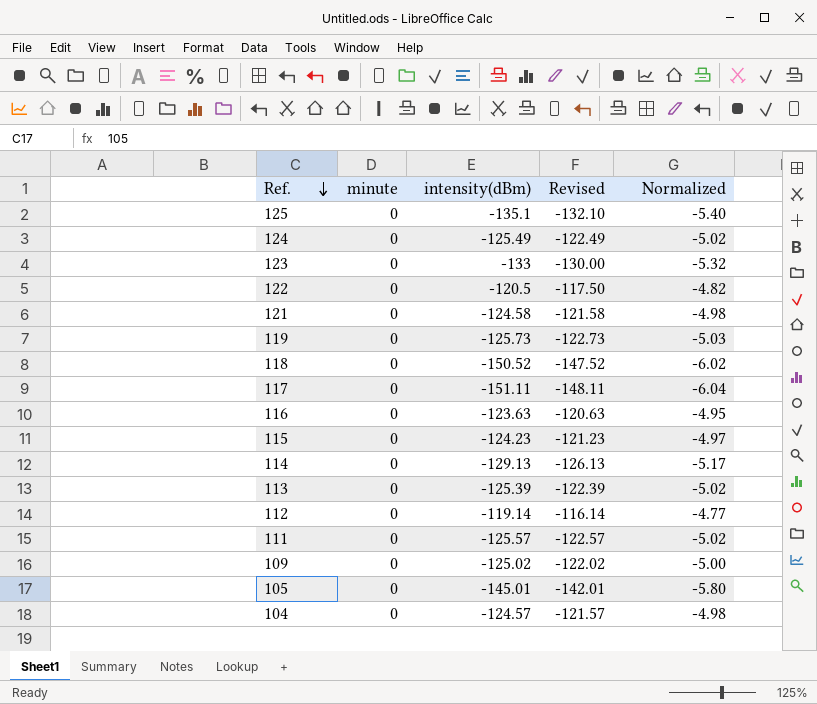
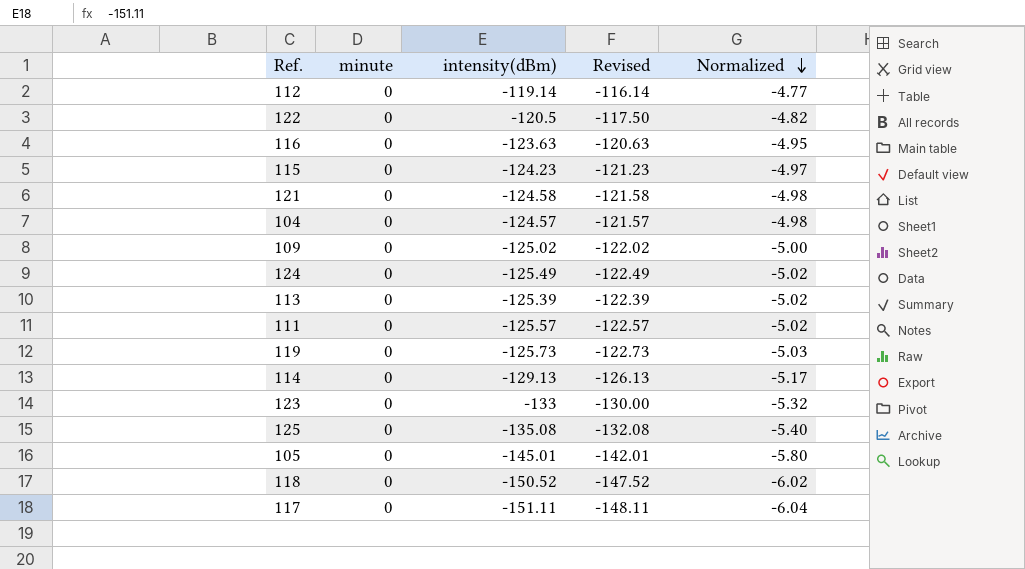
row order: Ref. descending -> Normalized descending
125 | intensity(dBm): -135.1 -> -135.08
125 | Revised: -132.10 -> -132.08

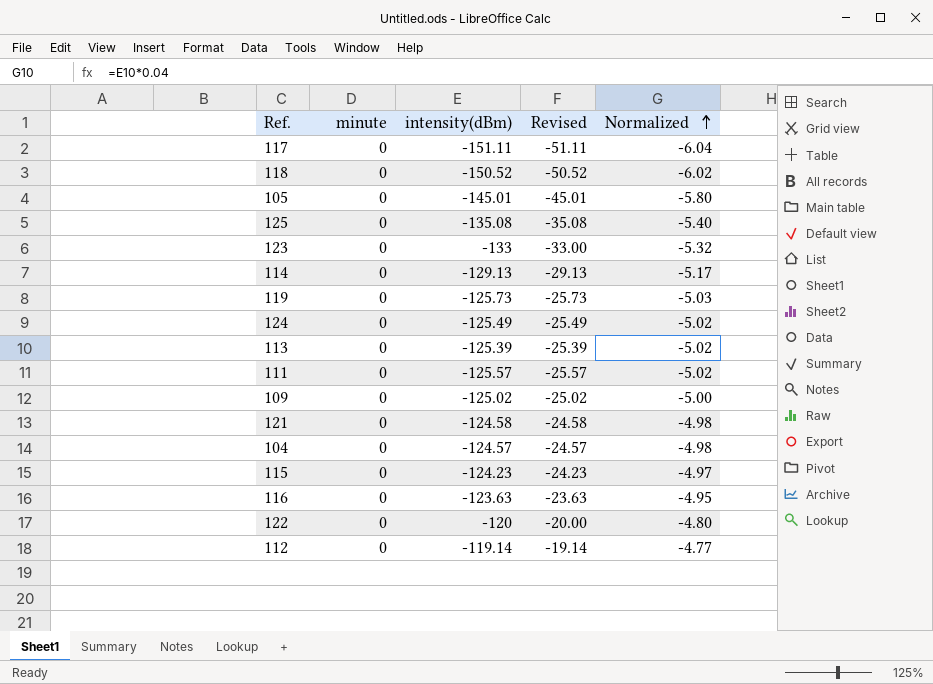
row order: Normalized descending -> Normalized ascending
column Revised | formula: [intensity(dBm)] + 3 -> [intensity(dBm)] + 100
122 | intensity(dBm): -120.5 -> -120
122 | Normalized: -4.82 -> -4.80

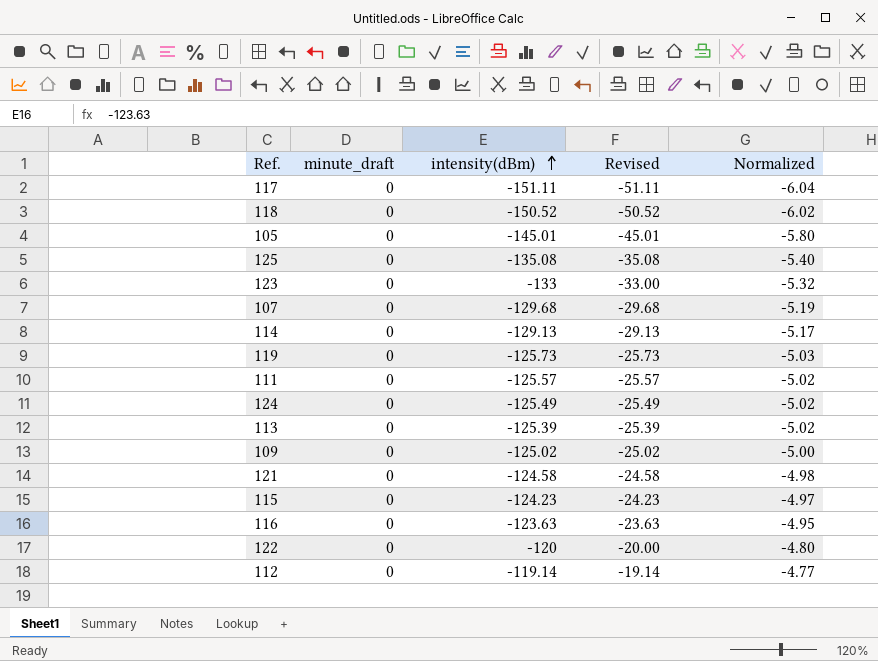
row order: Normalized ascending -> intensity(dBm) ascending
column name: minute -> minute_draft
row 104: 0 | -124.57 | -24.57 | -4.98 -> none
row 107: none -> 0 | -129.68 | -29.68 | -5.19

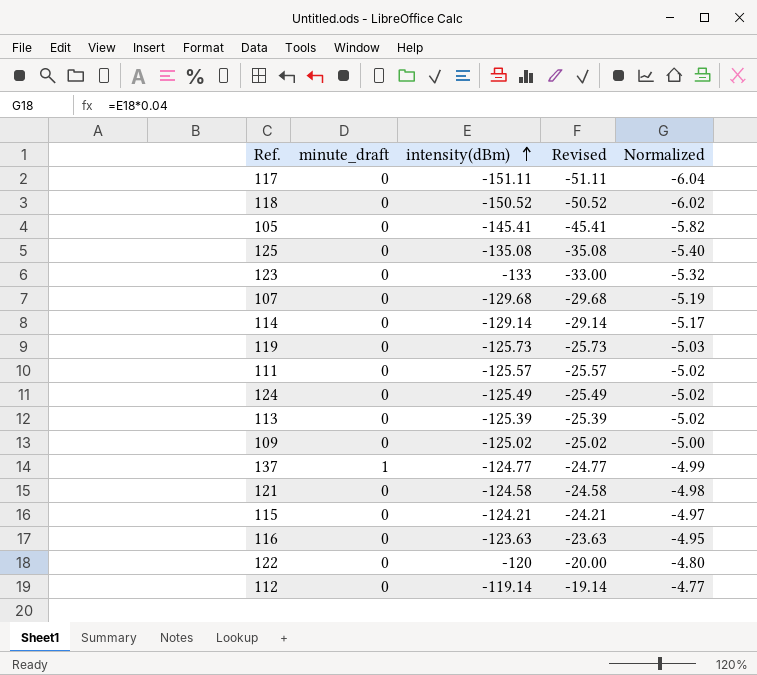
105 | intensity(dBm): -145.01 -> -145.41
105 | Revised: -45.01 -> -45.41
105 | Normalized: -5.80 -> -5.82
114 | intensity(dBm): -129.13 -> -129.14
114 | Revised: -29.13 -> -29.14
row 137: none -> 1 | -124.77 | -24.77 | -4.99
115 | intensity(dBm): -124.23 -> -124.21
115 | Revised: -24.23 -> -24.21

